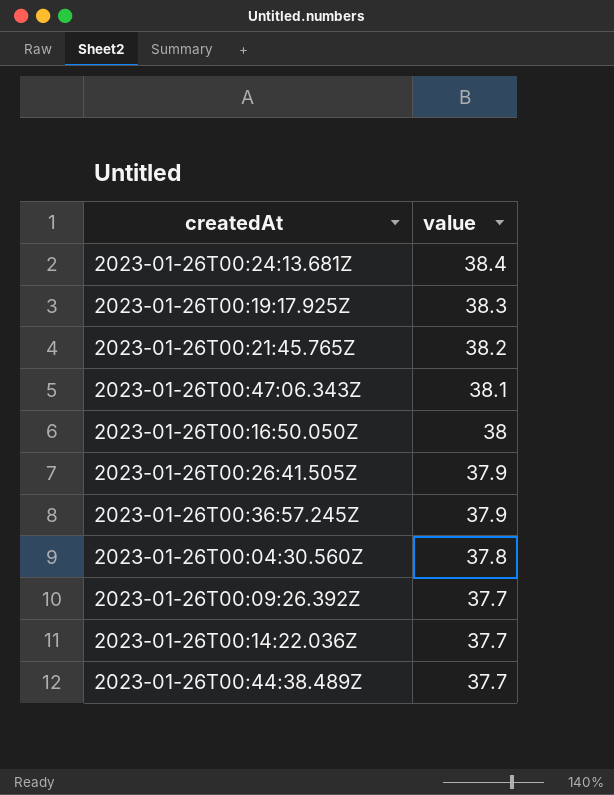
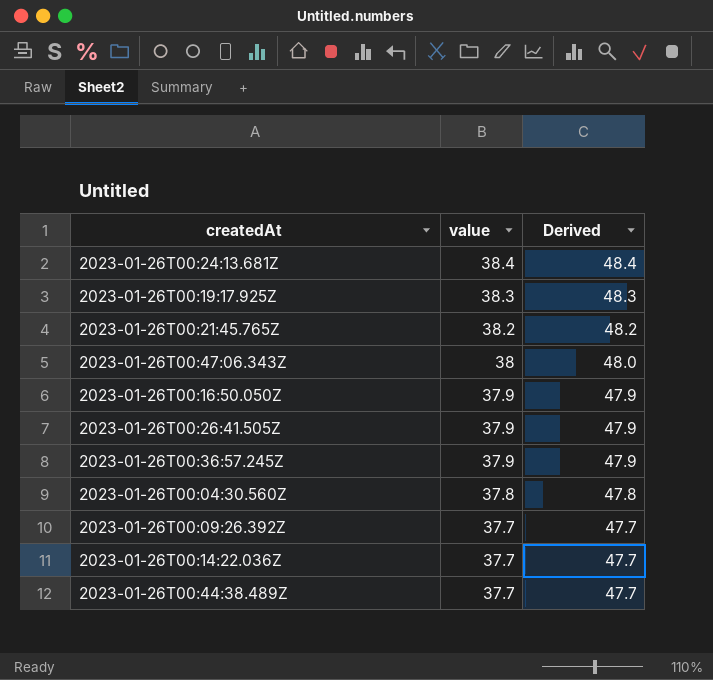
column Derived | formula: none -> [value] + 10
2023-01-26T00:47:06.343Z | value: 38.1 -> 38
2023-01-26T00:16:50.050Z | value: 38 -> 37.9

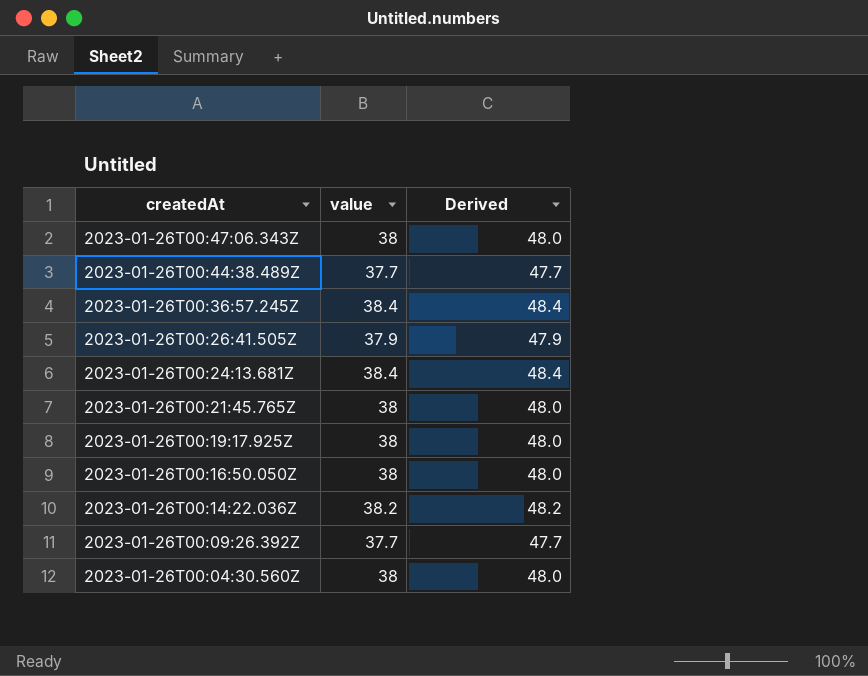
row order: value descending -> createdAt descending
2023-01-26T00:36:57.245Z | value: 37.9 -> 38.4
2023-01-26T00:36:57.245Z | Derived: 47.9 -> 48.4
2023-01-26T00:21:45.765Z | value: 38.2 -> 38
2023-01-26T00:21:45.765Z | Derived: 48.2 -> 48.0
2023-01-26T00:19:17.925Z | value: 38.3 -> 38
2023-01-26T00:19:17.925Z | Derived: 48.3 -> 48.0
2023-01-26T00:16:50.050Z | value: 37.9 -> 38
2023-01-26T00:16:50.050Z | Derived: 47.9 -> 48.0
2023-01-26T00:14:22.036Z | value: 37.7 -> 38.2
2023-01-26T00:14:22.036Z | Derived: 47.7 -> 48.2
2023-01-26T00:04:30.560Z | value: 37.8 -> 38
2023-01-26T00:04:30.560Z | Derived: 47.8 -> 48.0

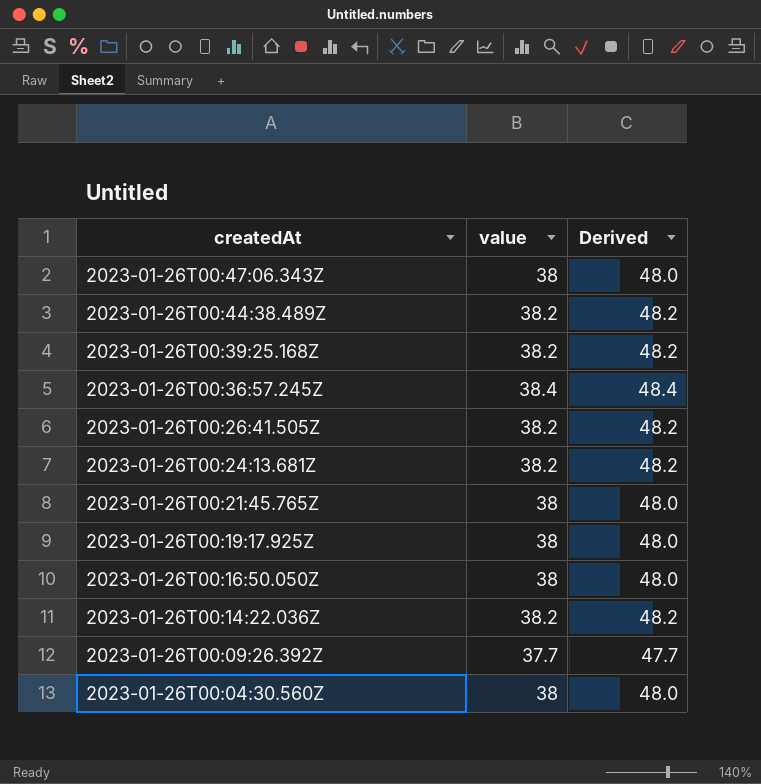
2023-01-26T00:44:38.489Z | value: 37.7 -> 38.2
2023-01-26T00:44:38.489Z | Derived: 47.7 -> 48.2
row 2023-01-26T00:39:25.168Z: none -> 38.2 | 48.2
2023-01-26T00:26:41.505Z | value: 37.9 -> 38.2
2023-01-26T00:26:41.505Z | Derived: 47.9 -> 48.2
2023-01-26T00:24:13.681Z | value: 38.4 -> 38.2
2023-01-26T00:24:13.681Z | Derived: 48.4 -> 48.2

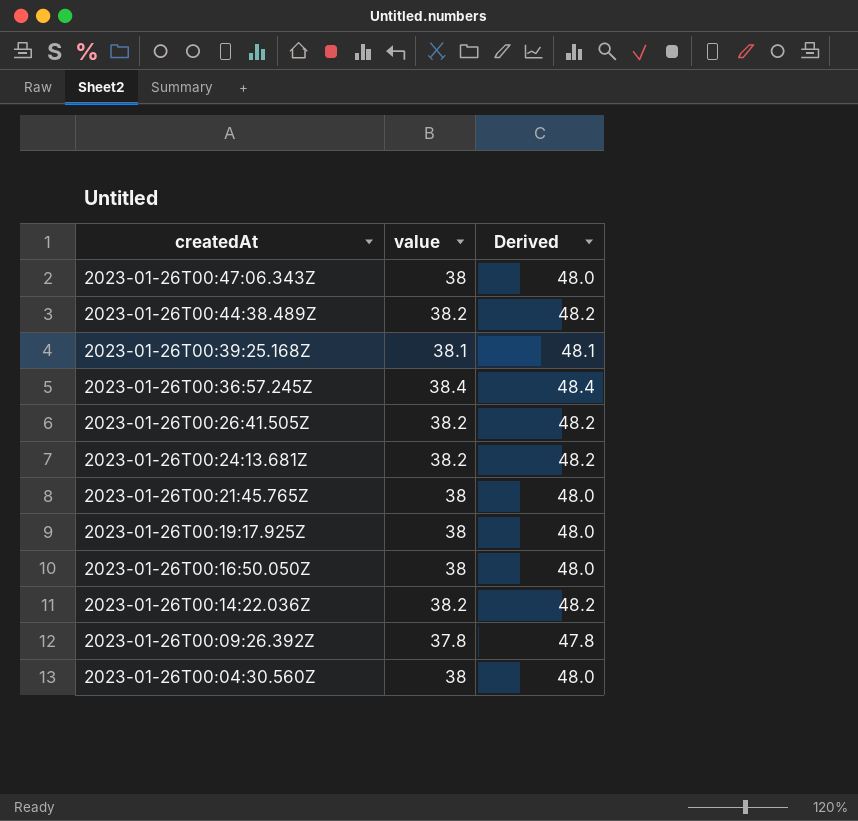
2023-01-26T00:39:25.168Z | value: 38.2 -> 38.1
2023-01-26T00:39:25.168Z | Derived: 48.2 -> 48.1
2023-01-26T00:09:26.392Z | value: 37.7 -> 37.8
2023-01-26T00:09:26.392Z | Derived: 47.7 -> 47.8

